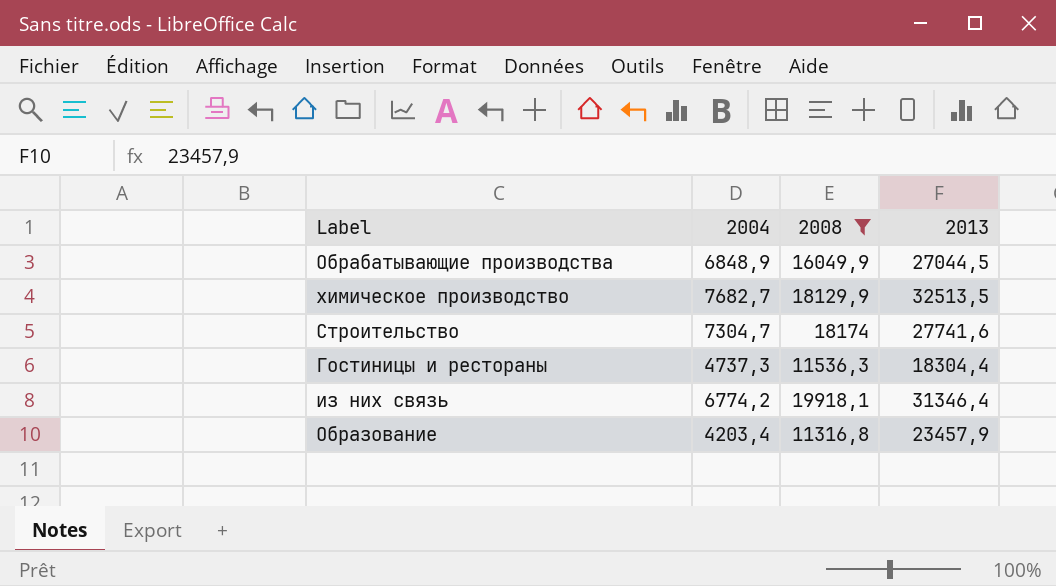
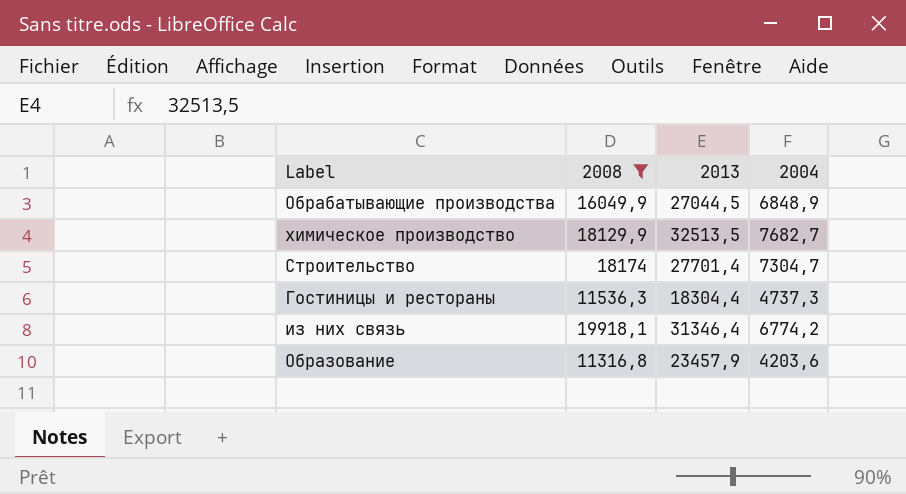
column 2004 | position: 2 -> 4
Строительство | 2013: 27741,6 -> 27701,4
Образование | 2004: 4203,4 -> 4203,6

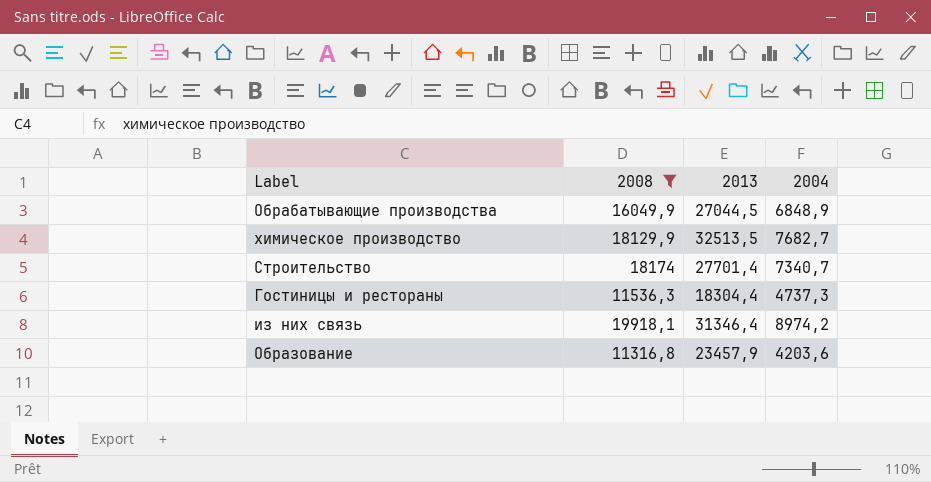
Строительство | 2004: 7304,7 -> 7340,7
из них связь | 2004: 6774,2 -> 8974,2

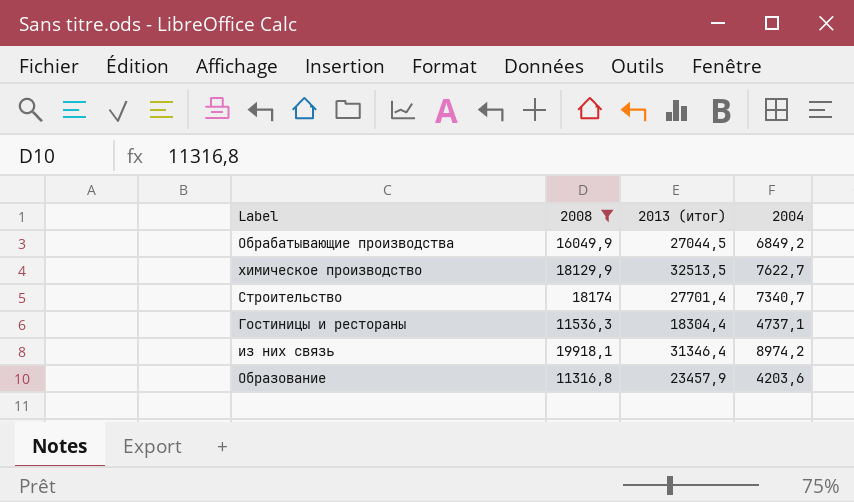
column name: 2013 -> 2013 (итог)
Обрабатывающие производства | 2004: 6848,9 -> 6849,2
химическое производство | 2004: 7682,7 -> 7622,7
Гостиницы и рестораны | 2004: 4737,3 -> 4737,1

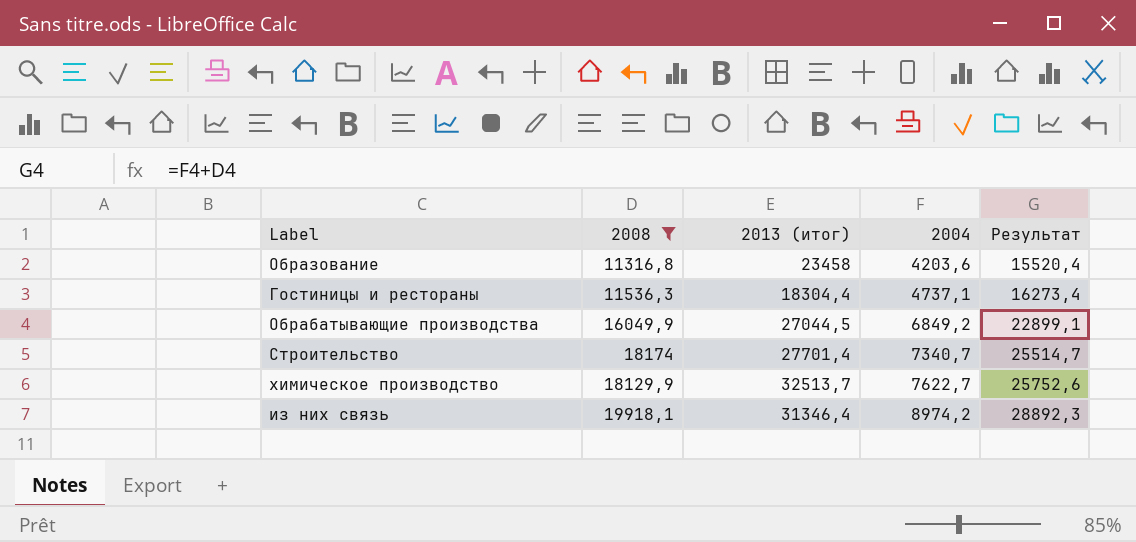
row order: none -> 2004 ascending
column Результат | formula: none -> [2008] + [2004]
Образование | 2013 (итог): 23457,9 -> 23458
химическое производство | 2013 (итог): 32513,5 -> 32513,7

